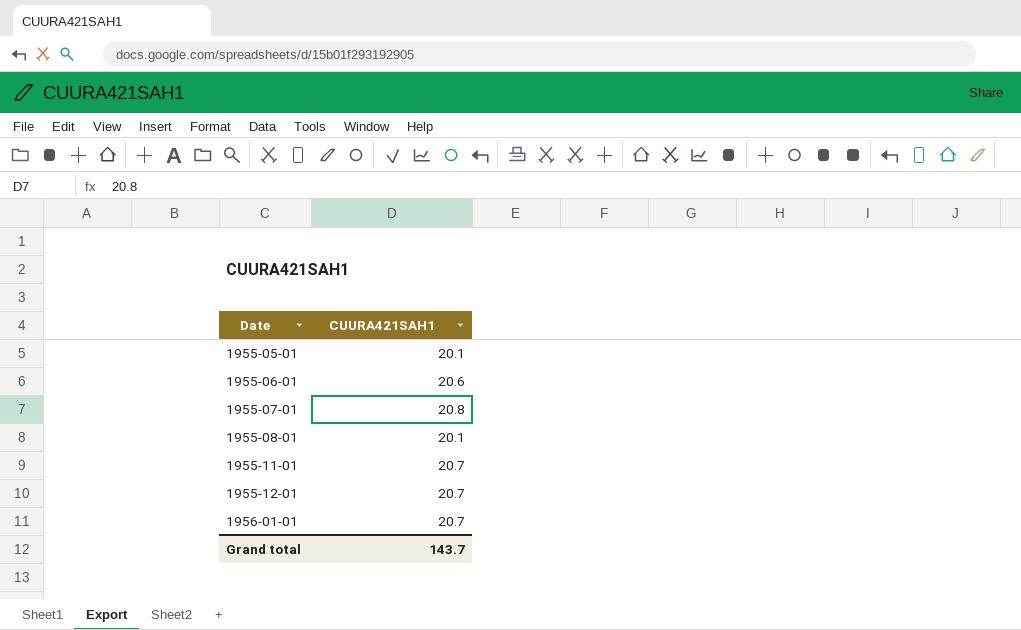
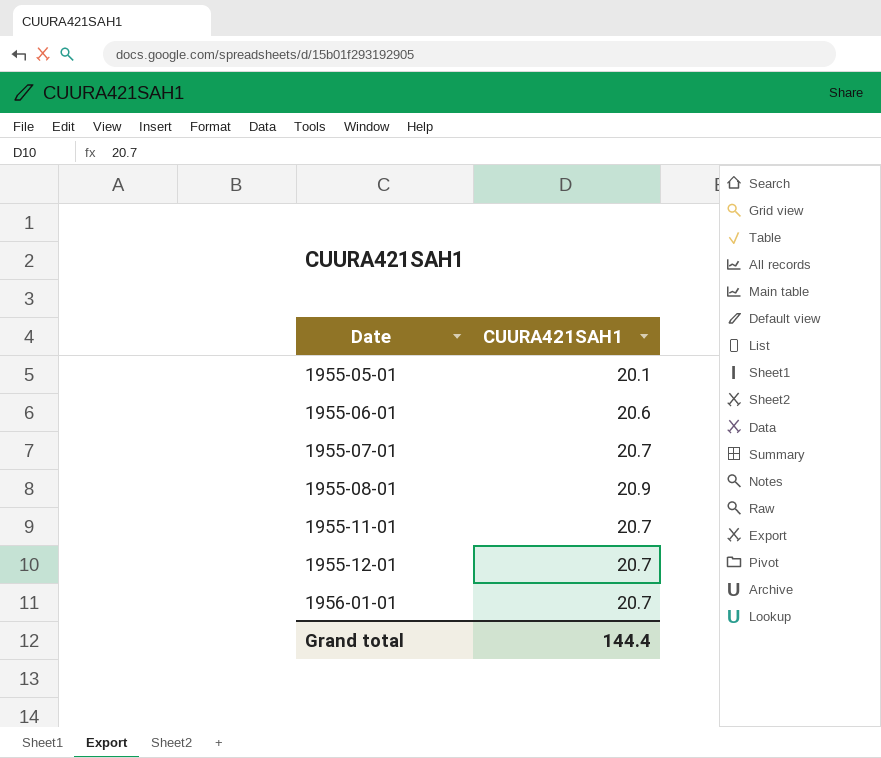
1955-07-01 | CUURA421SAH1: 20.8 -> 20.7
1955-08-01 | CUURA421SAH1: 20.1 -> 20.9
Grand total | CUURA421SAH1: 143.7 -> 144.4

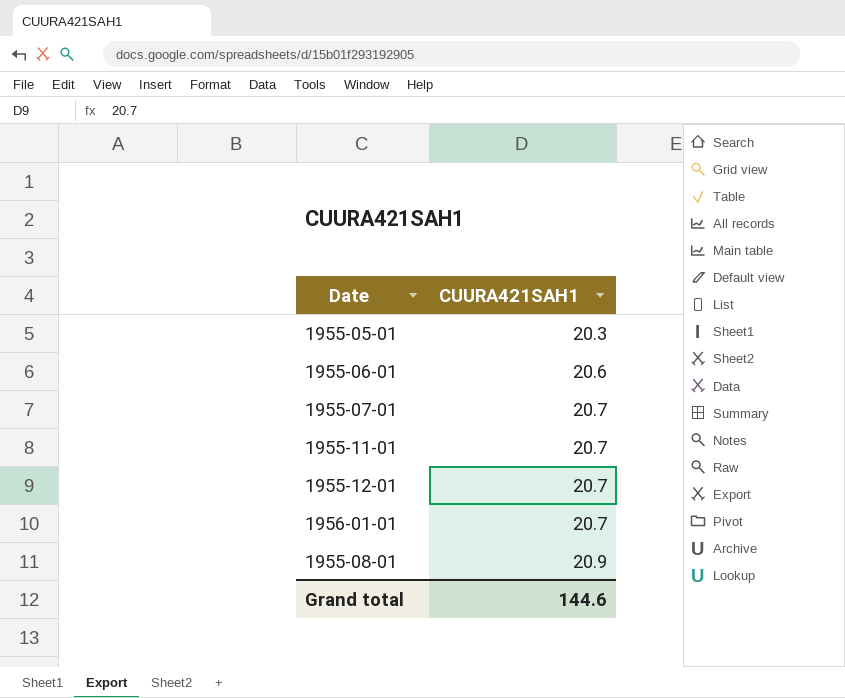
row order: Date ascending -> CUURA421SAH1 ascending
1955-05-01 | CUURA421SAH1: 20.1 -> 20.3
Grand total | CUURA421SAH1: 144.4 -> 144.6

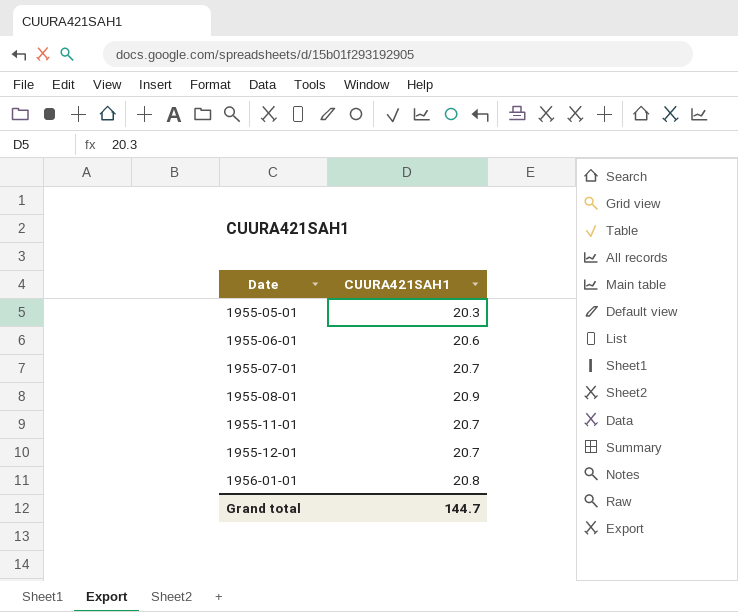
row order: CUURA421SAH1 ascending -> Date ascending
1956-01-01 | CUURA421SAH1: 20.7 -> 20.8
Grand total | CUURA421SAH1: 144.6 -> 144.7

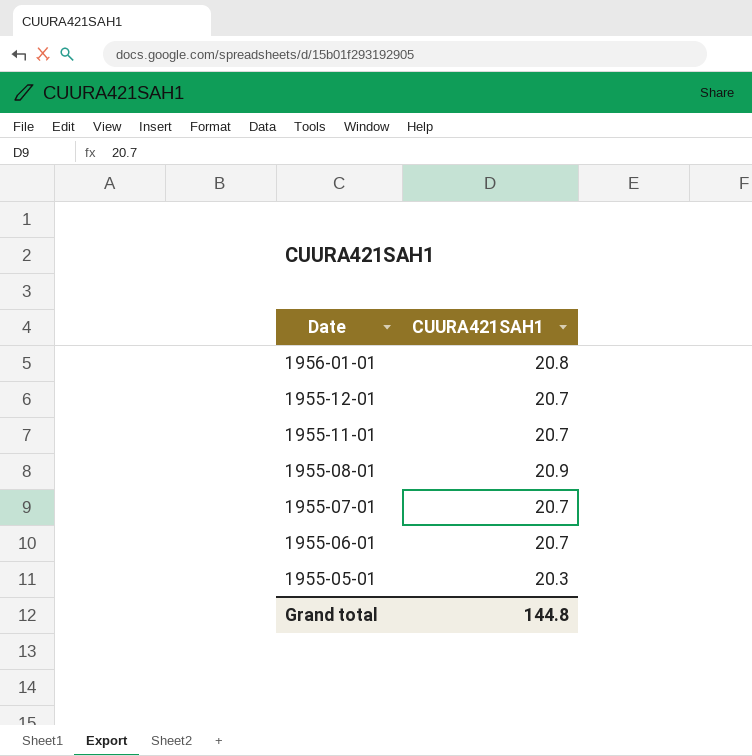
row order: Date ascending -> Date descending
1955-06-01 | CUURA421SAH1: 20.6 -> 20.7
Grand total | CUURA421SAH1: 144.7 -> 144.8

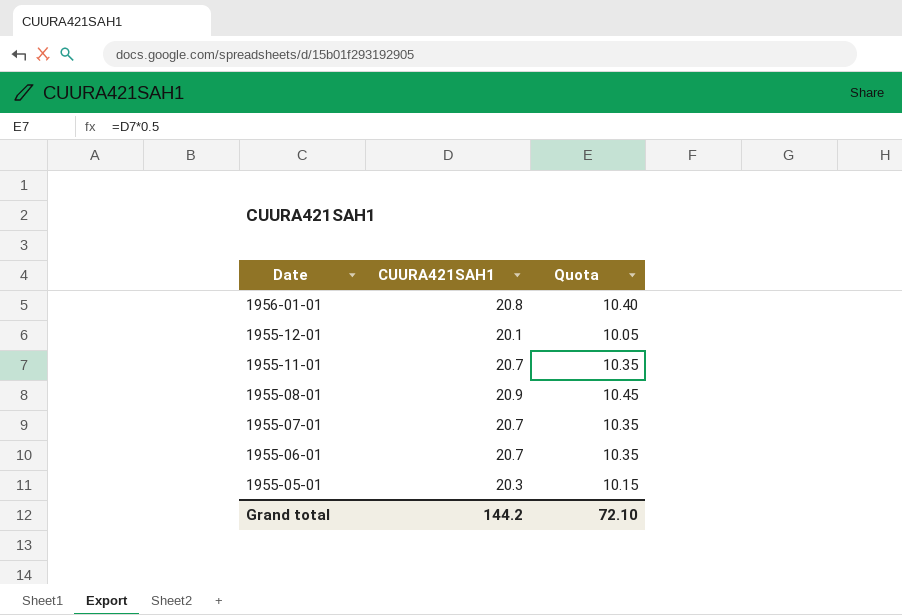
column Quota | formula: none -> [CUURA421SAH1] * 0.5
1955-12-01 | CUURA421SAH1: 20.7 -> 20.1
Grand total | CUURA421SAH1: 144.8 -> 144.2

